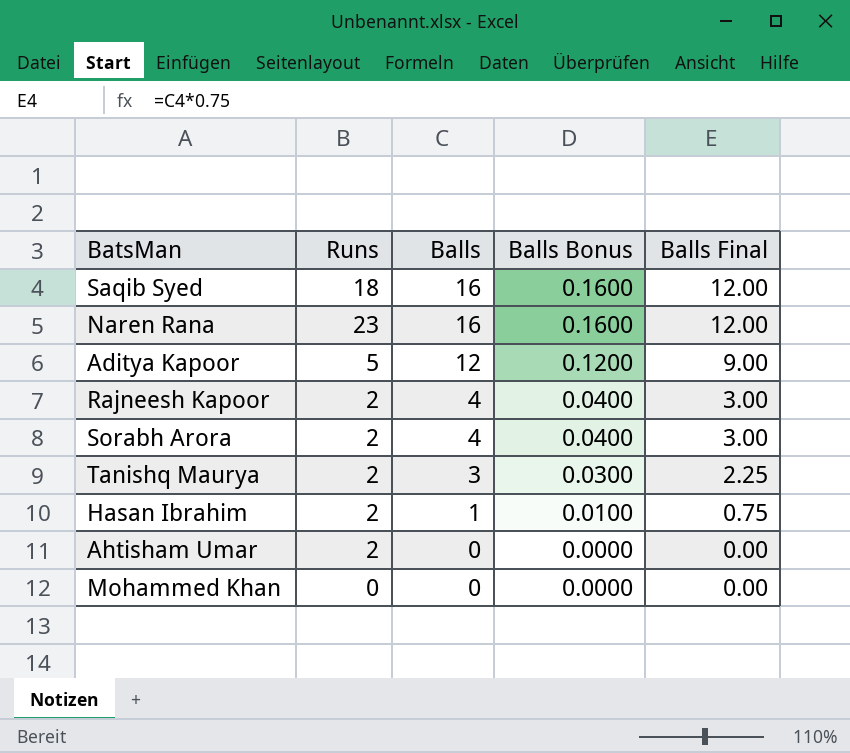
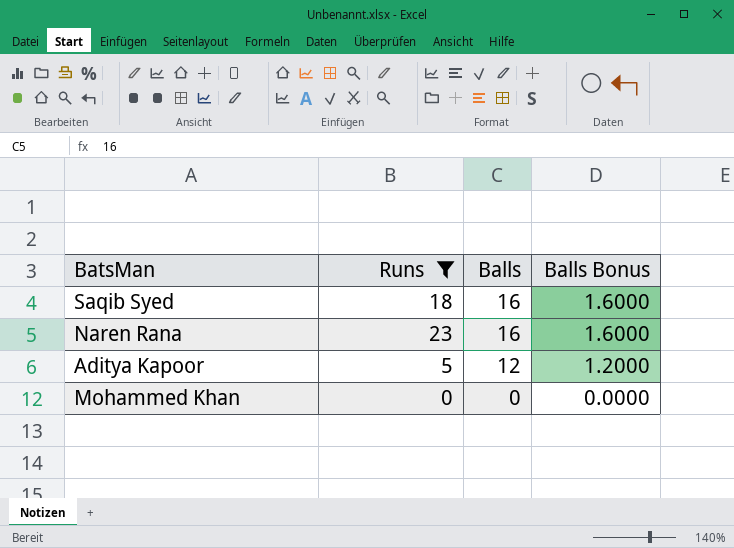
filter: none -> Runs != 2
column Balls Final | formula: [Balls] * 0.75 -> none
column Balls Bonus | formula: [Balls] * 0.01 -> [Balls] * 0.1

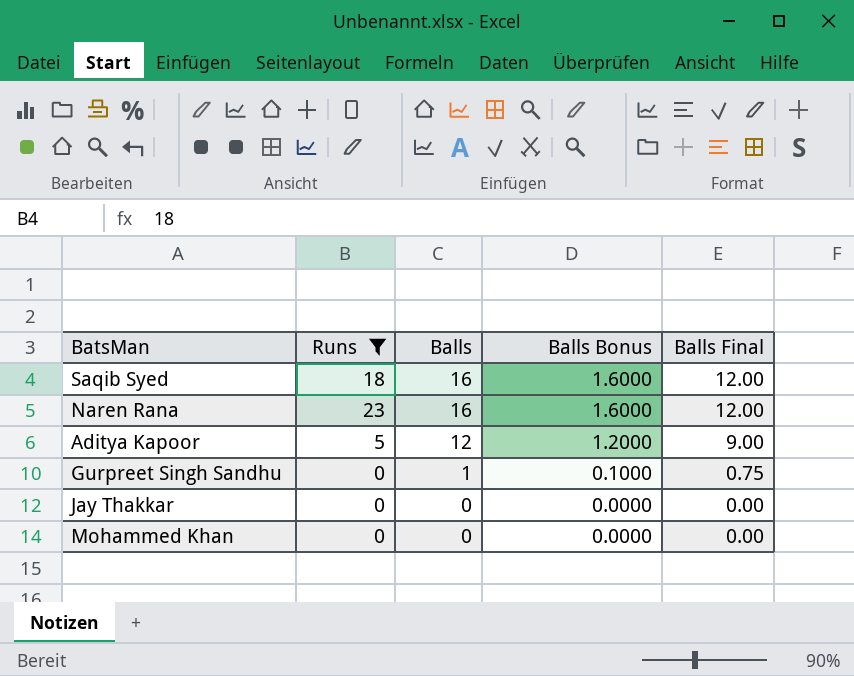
column Balls Final | formula: none -> [Balls] * 0.75
row Gurpreet Singh Sandhu: none -> 0 | 1 | 0.1000 | 0.75
row Jay Thakkar: none -> 0 | 0 | 0.0000 | 0.00

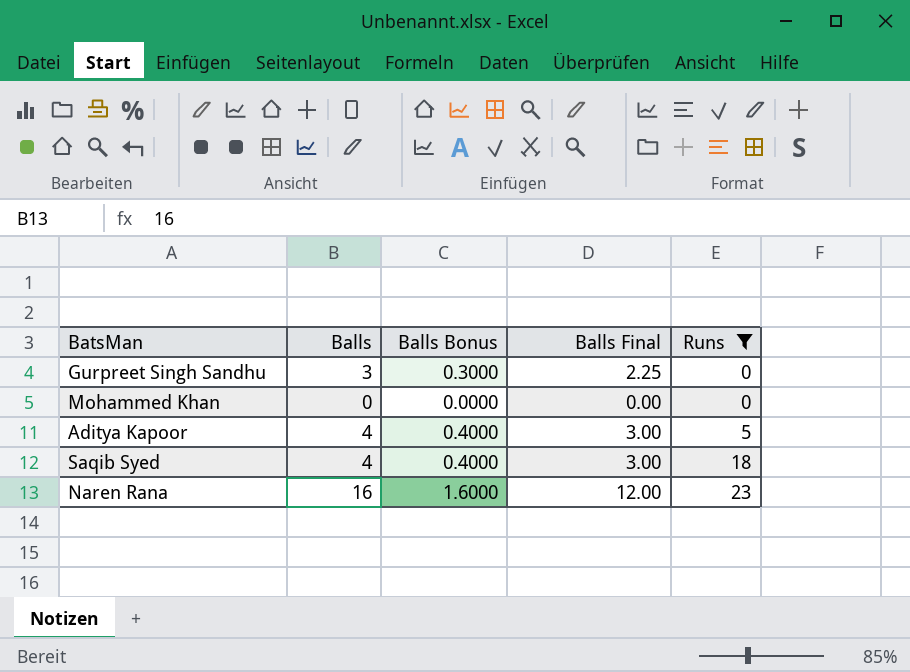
row order: Balls descending -> Runs ascending
column Runs | position: 2 -> 5
row Jay Thakkar: 0 | 0 | 0.0000 | 0.00 -> none
Gurpreet Singh Sandhu | Balls: 1 -> 3
Gurpreet Singh Sandhu | Balls Bonus: 0.1000 -> 0.3000
Gurpreet Singh Sandhu | Balls Final: 0.75 -> 2.25
Aditya Kapoor | Balls: 12 -> 4
Aditya Kapoor | Balls Bonus: 1.2000 -> 0.4000
Aditya Kapoor | Balls Final: 9.00 -> 3.00
Saqib Syed | Balls: 16 -> 4
Saqib Syed | Balls Bonus: 1.6000 -> 0.4000
Saqib Syed | Balls Final: 12.00 -> 3.00

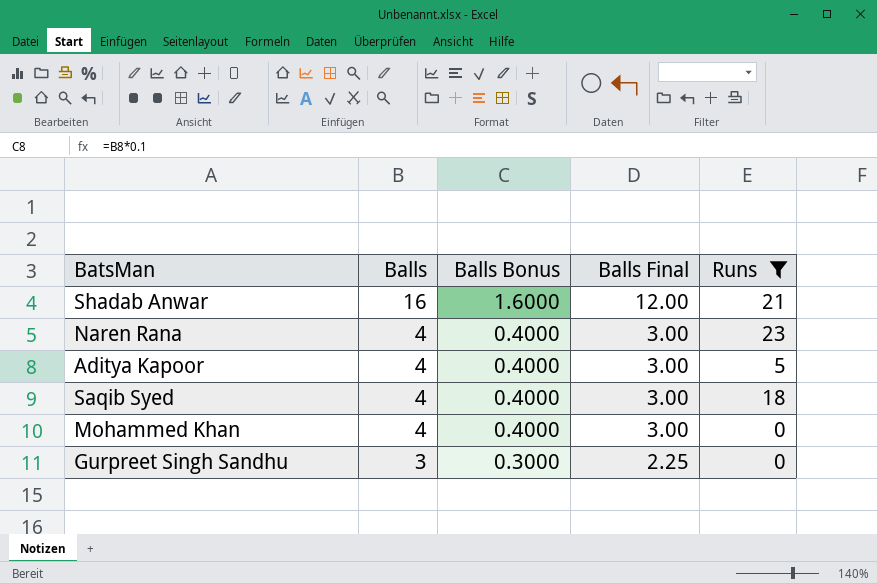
row order: Runs ascending -> Balls descending
row Shadab Anwar: none -> 16 | 1.6000 | 12.00 | 21
Naren Rana | Balls: 16 -> 4
Naren Rana | Balls Bonus: 1.6000 -> 0.4000
Naren Rana | Balls Final: 12.00 -> 3.00
Mohammed Khan | Balls: 0 -> 4
Mohammed Khan | Balls Bonus: 0.0000 -> 0.4000
Mohammed Khan | Balls Final: 0.00 -> 3.00

